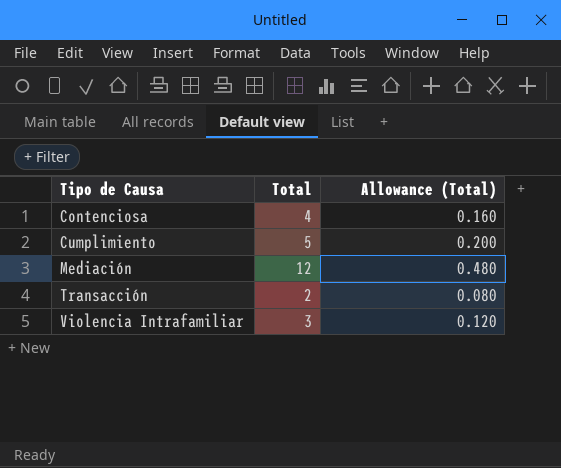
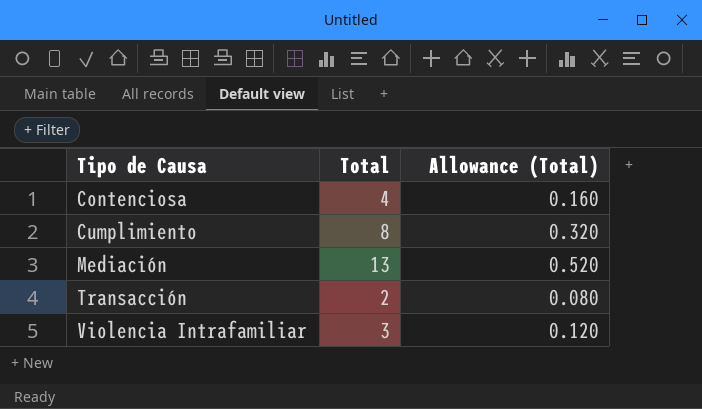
Cumplimiento | Total: 5 -> 8
Cumplimiento | Allowance (Total): 0.200 -> 0.320
Mediación | Total: 12 -> 13
Mediación | Allowance (Total): 0.480 -> 0.520

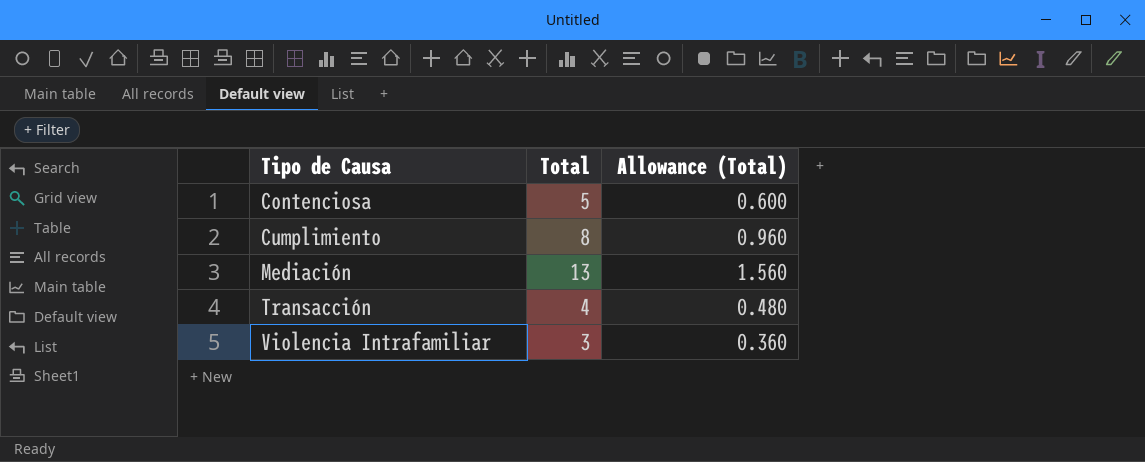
column Allowance (Total) | formula: [Total] * 0.04 -> [Total] * 0.12
Contenciosa | Total: 4 -> 5
Transacción | Total: 2 -> 4

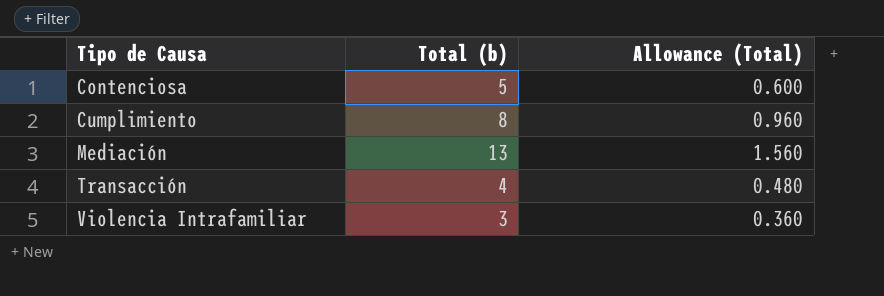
column name: Total -> Total (b)

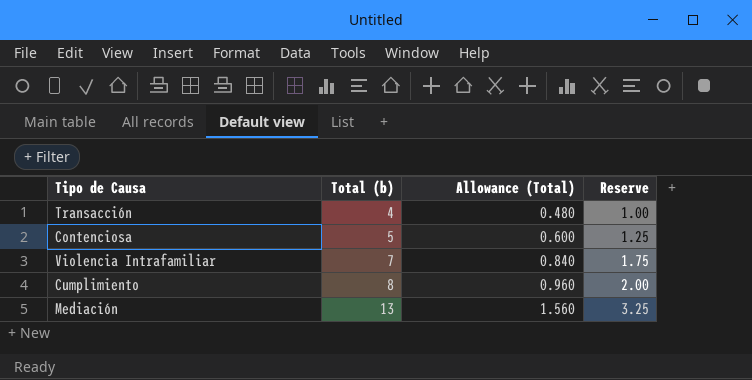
row order: Tipo de Causa ascending -> Total (b) ascending
column Reserve | formula: none -> [Total (b)] * 0.25
Violencia Intrafamiliar | Total (b): 3 -> 7
Violencia Intrafamiliar | Allowance (Total): 0.360 -> 0.840

